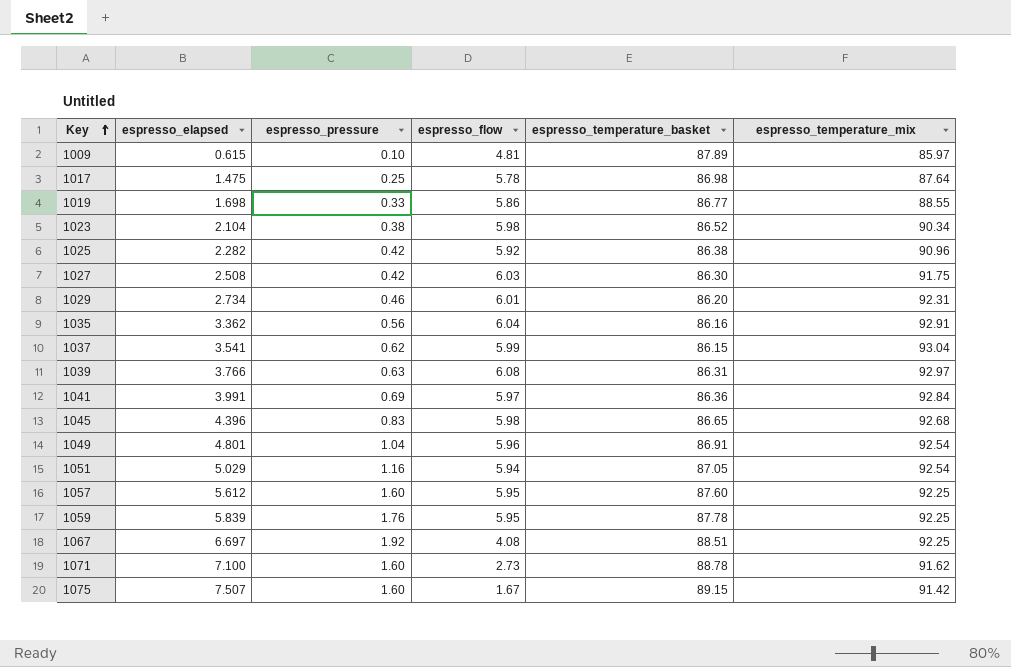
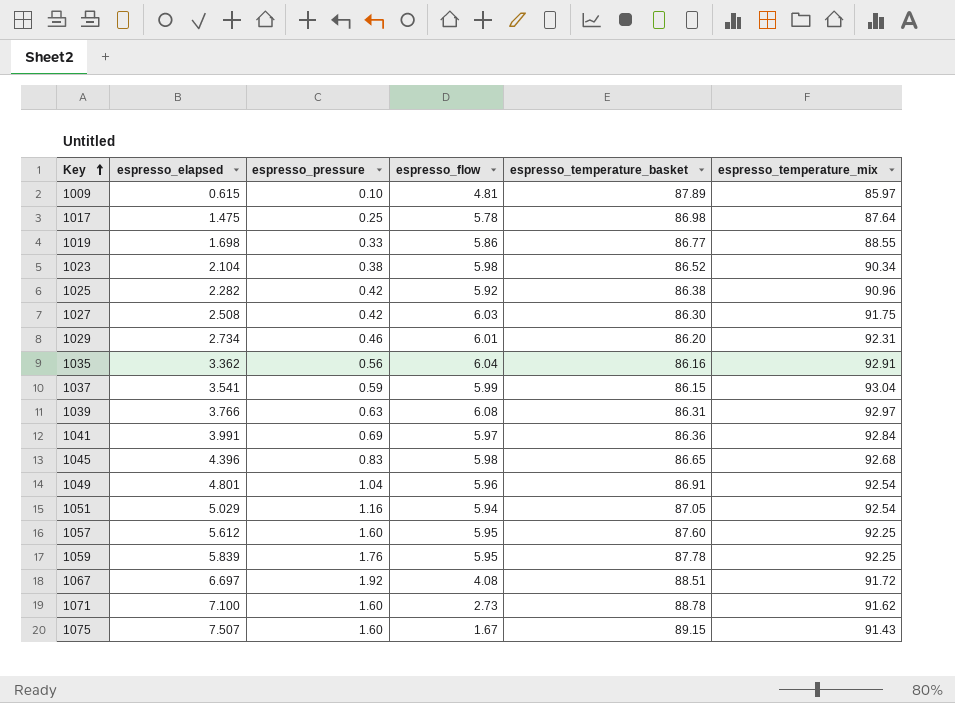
1037 | espresso_pressure: 0.62 -> 0.59
1067 | espresso_temperature_mix: 92.25 -> 91.72
1075 | espresso_temperature_mix: 91.42 -> 91.43

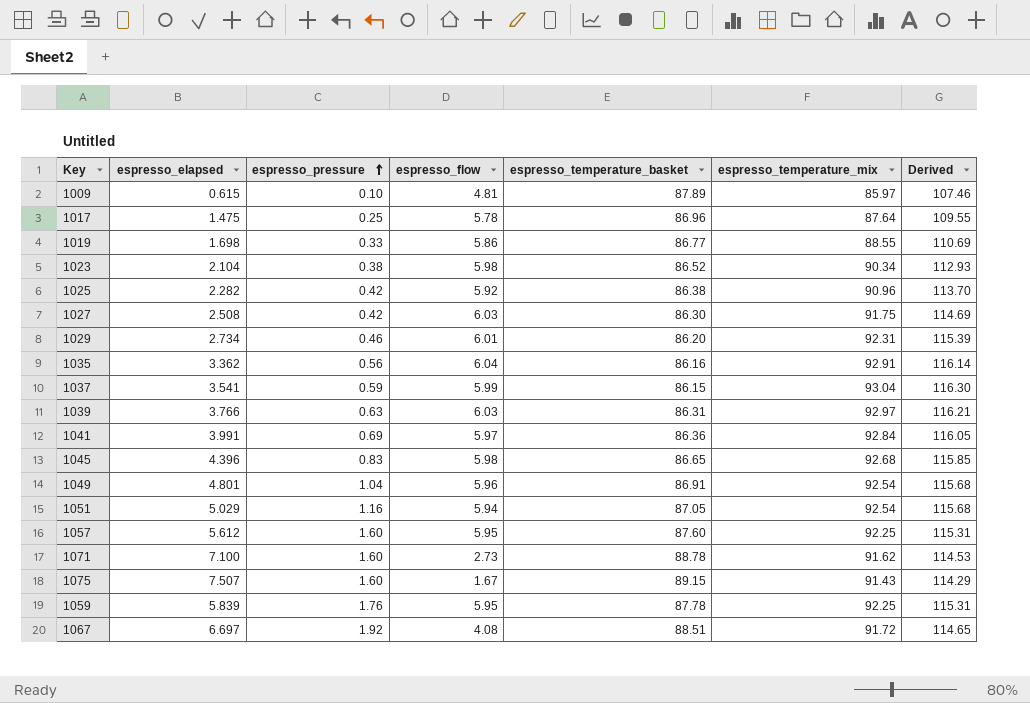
row order: Key ascending -> espresso_pressure ascending
column Derived | formula: none -> [espresso_temperature_mix] * 1.25
1017 | espresso_temperature_basket: 86.98 -> 86.96
1039 | espresso_flow: 6.08 -> 6.03

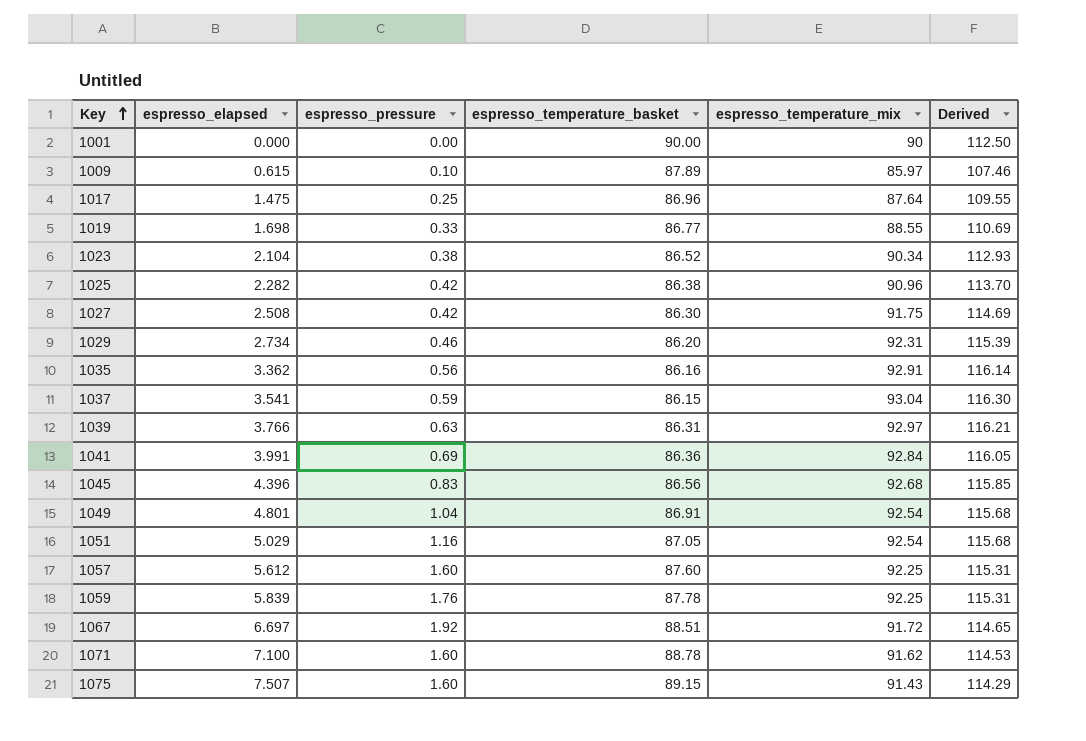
row order: espresso_pressure ascending -> Key ascending
column espresso_flow | position: 4 -> none
row 1001: none -> 0.000 | 0.00 | 90.00 | 90 | 112.50
1045 | espresso_temperature_basket: 86.65 -> 86.56

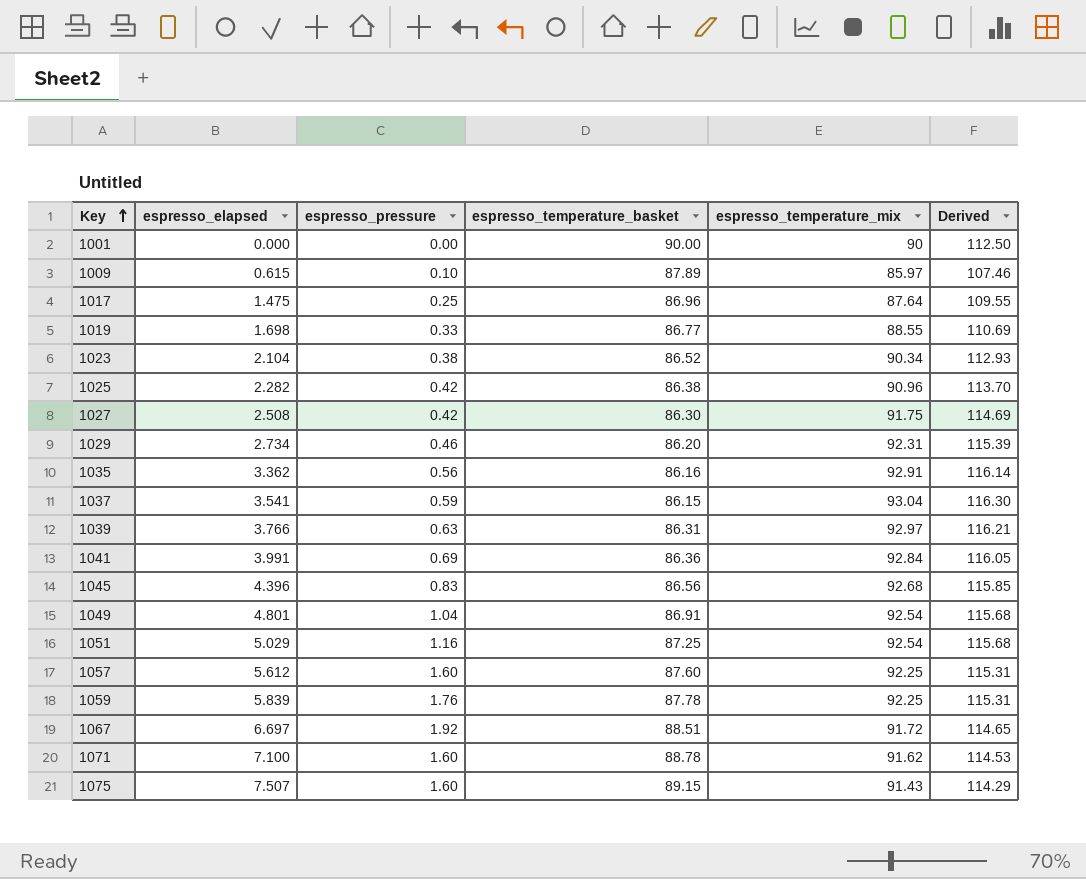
1051 | espresso_temperature_basket: 87.05 -> 87.25

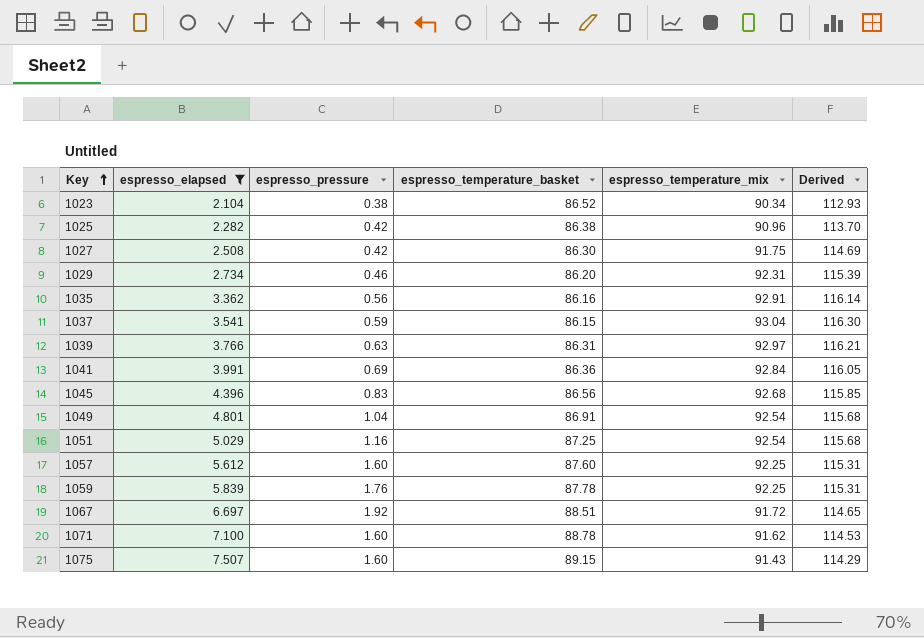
filter: none -> espresso_elapsed >= 2.104

